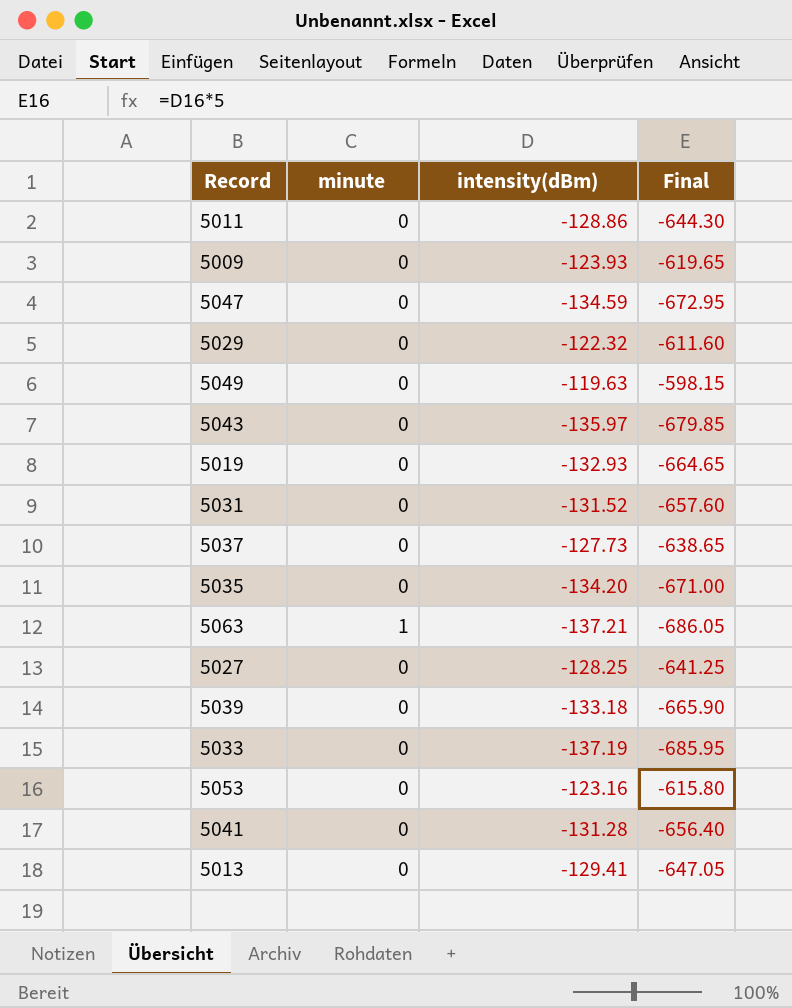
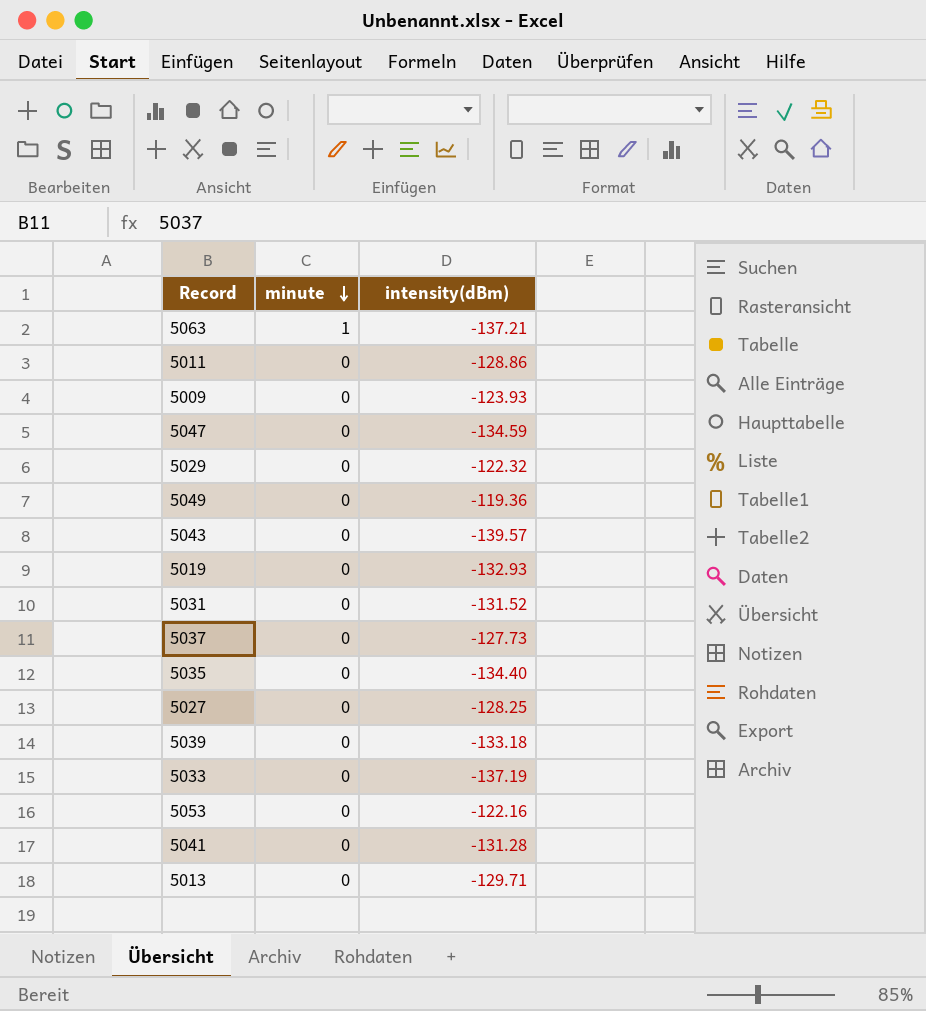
row order: none -> minute descending
column Final | formula: [intensity(dBm)] * 5 -> none
5049 | intensity(dBm): -119.63 -> -119.36
5043 | intensity(dBm): -135.97 -> -139.57
5035 | intensity(dBm): -134.20 -> -134.40
5053 | intensity(dBm): -123.16 -> -122.16
5013 | intensity(dBm): -129.41 -> -129.71

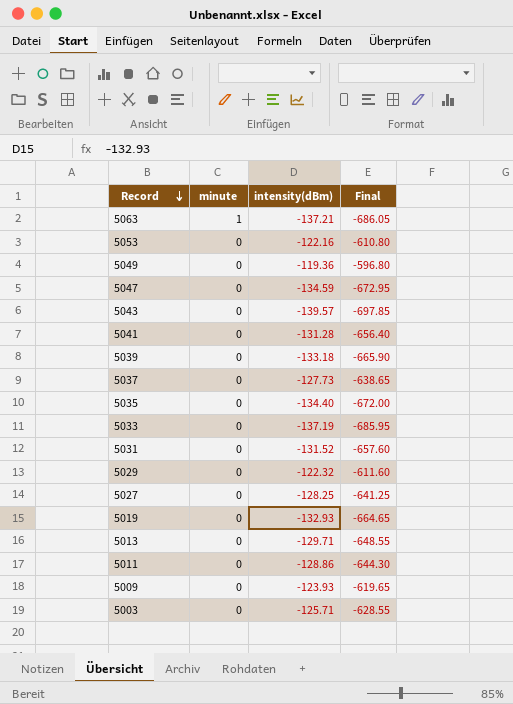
row order: minute descending -> Record descending
column Final | formula: none -> [intensity(dBm)] * 5
row 5003: none -> 0 | -125.71 | -628.55

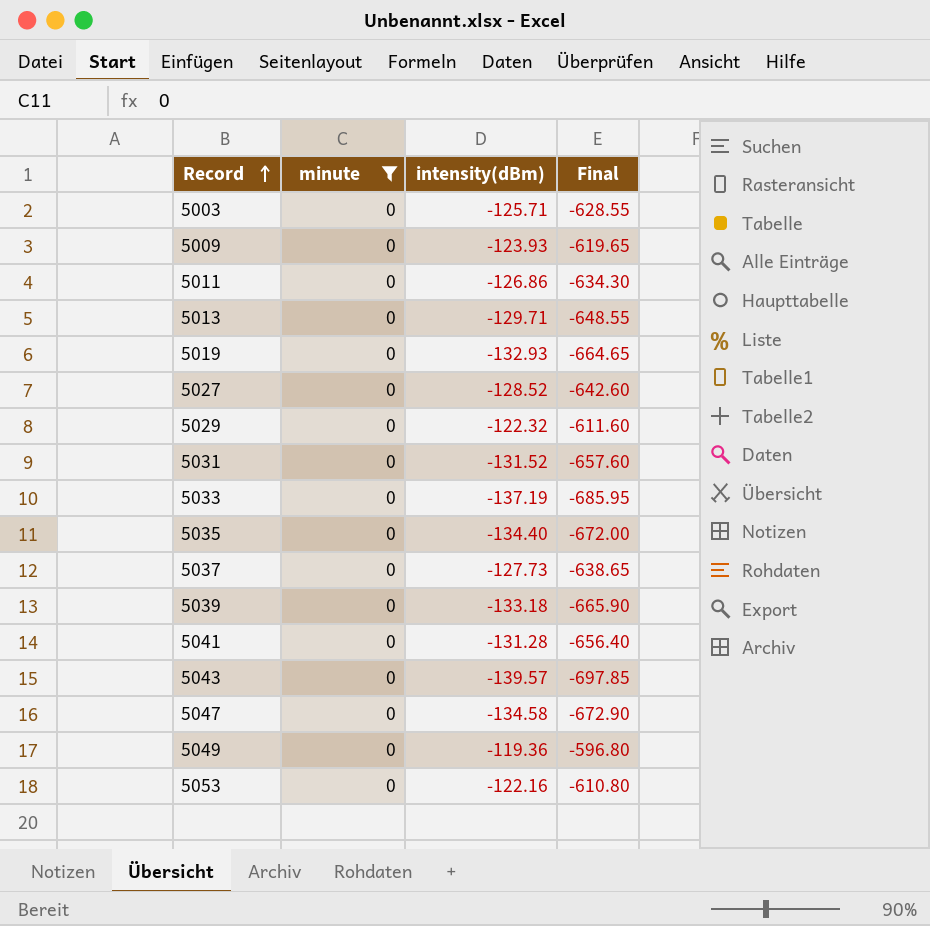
filter: none -> minute = 0
row order: Record descending -> Record ascending
5011 | intensity(dBm): -128.86 -> -126.86
5011 | Final: -644.30 -> -634.30
5027 | intensity(dBm): -128.25 -> -128.52
5027 | Final: -641.25 -> -642.60
5047 | intensity(dBm): -134.59 -> -134.58
5047 | Final: -672.95 -> -672.90

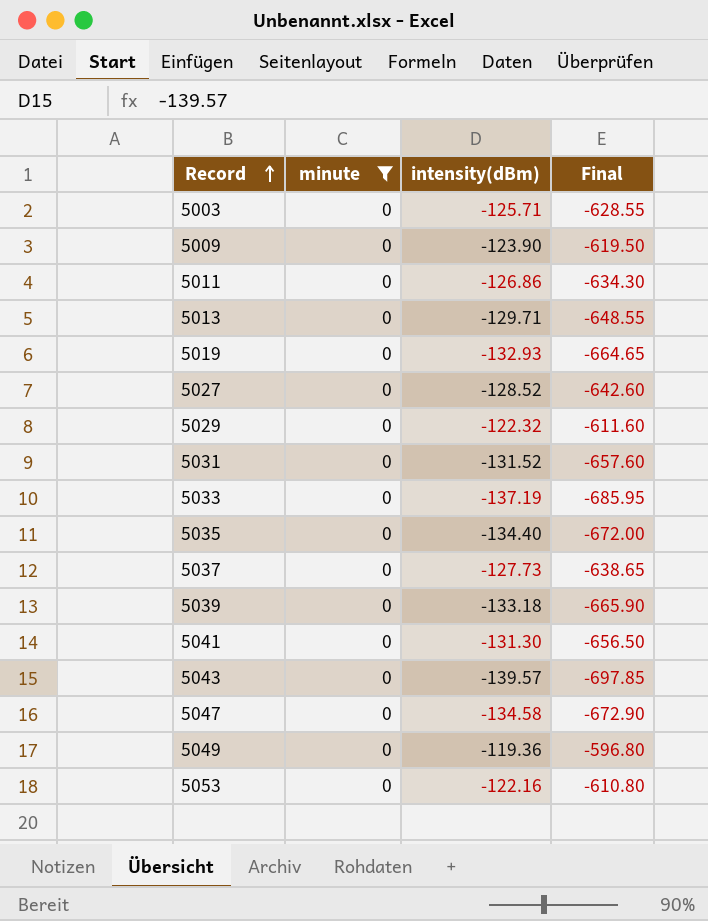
5009 | intensity(dBm): -123.93 -> -123.90
5009 | Final: -619.65 -> -619.50
5041 | intensity(dBm): -131.28 -> -131.30
5041 | Final: -656.40 -> -656.50

